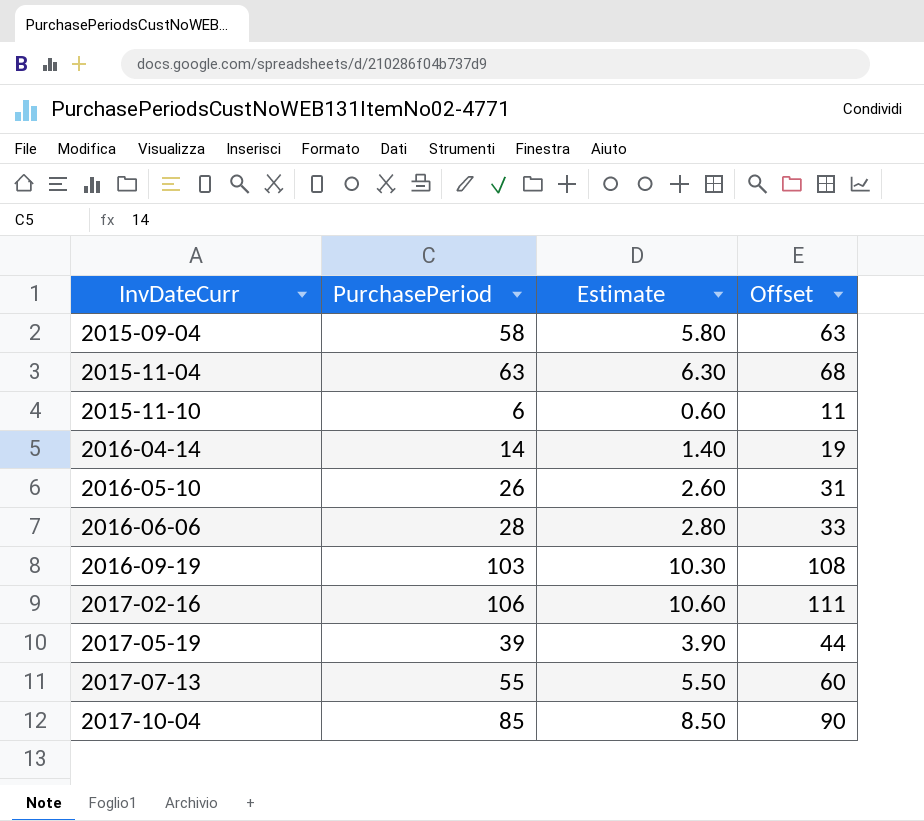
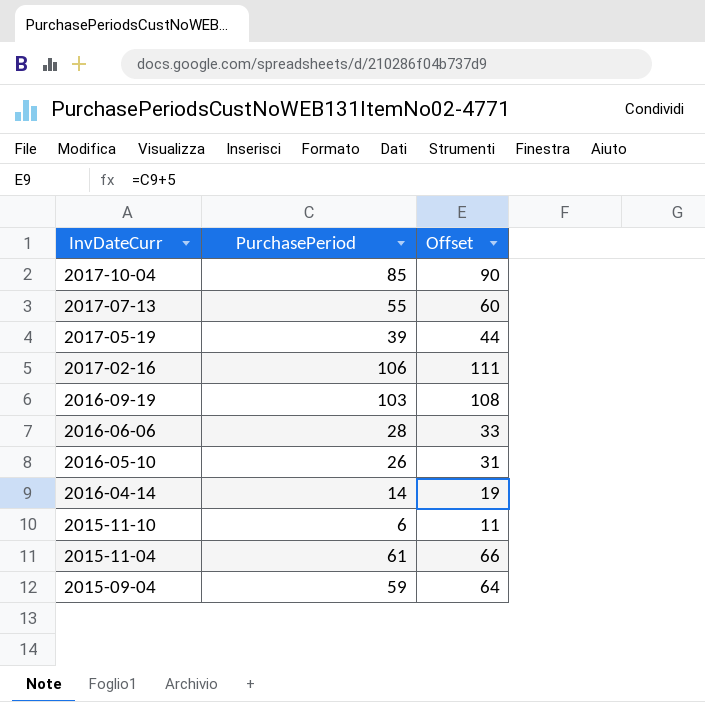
row order: InvDateCurr ascending -> InvDateCurr descending
column Estimate | formula: [PurchasePeriod] * 0.1 -> none
2015-11-04 | PurchasePeriod: 63 -> 61
2015-11-04 | Offset: 68 -> 66
2015-09-04 | PurchasePeriod: 58 -> 59
2015-09-04 | Offset: 63 -> 64

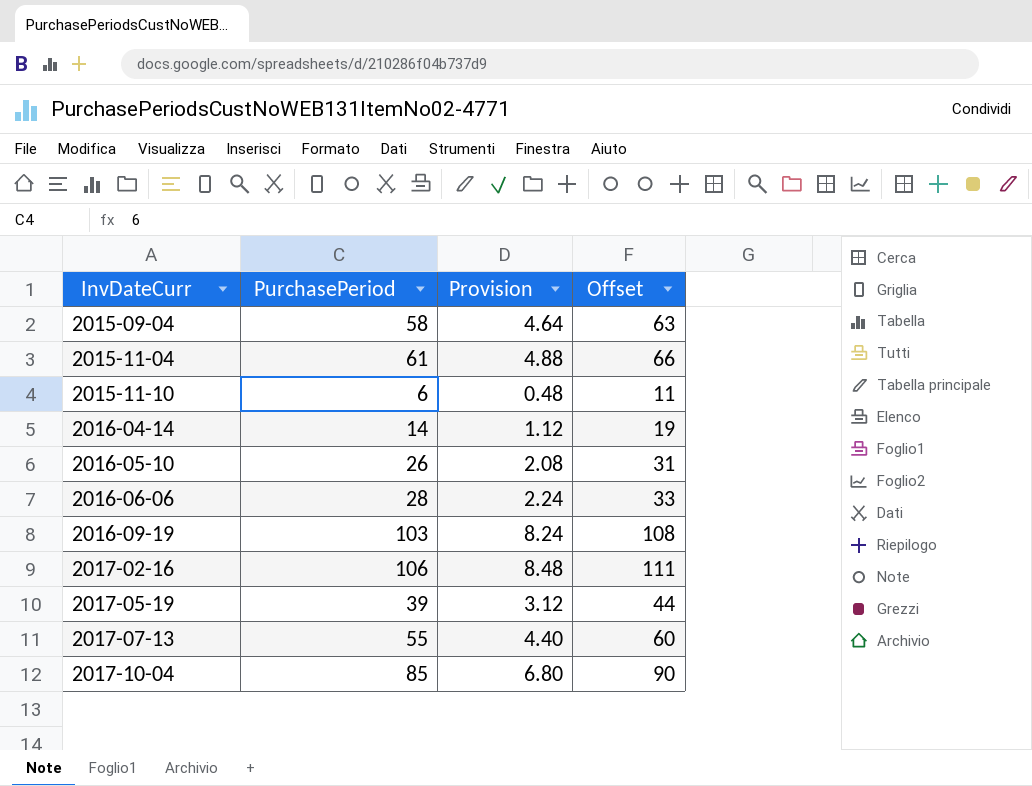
row order: InvDateCurr descending -> InvDateCurr ascending
column Provision | formula: none -> [PurchasePeriod] * 0.08
2015-09-04 | PurchasePeriod: 59 -> 58
2015-09-04 | Offset: 64 -> 63

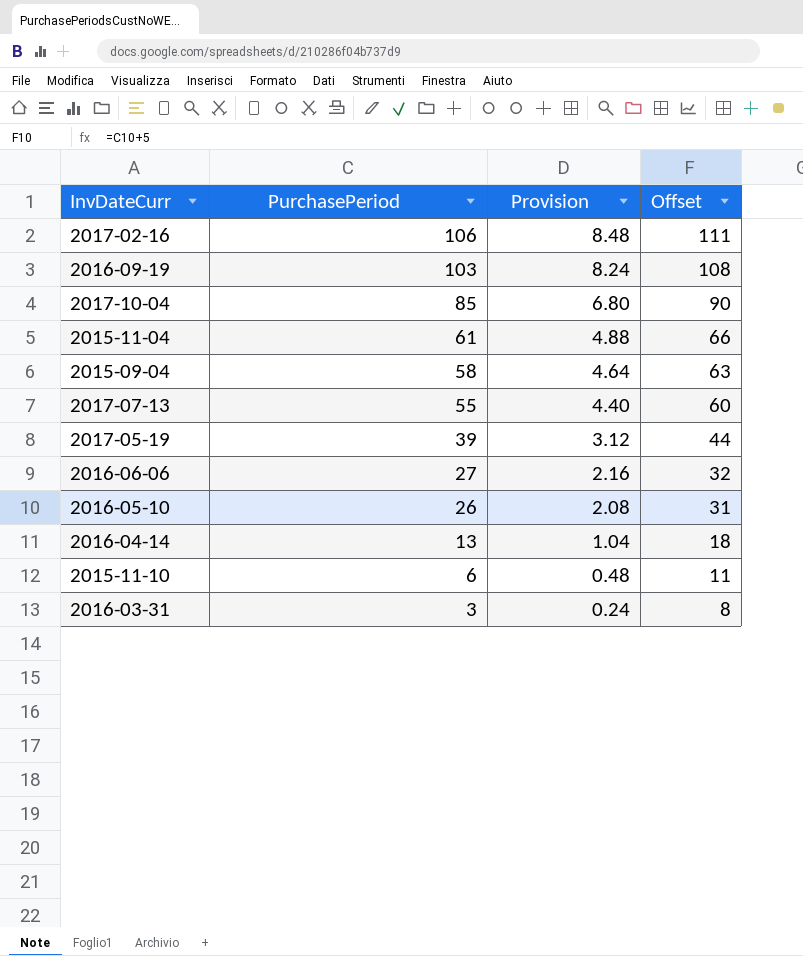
row order: InvDateCurr ascending -> PurchasePeriod descending
2016-06-06 | PurchasePeriod: 28 -> 27
2016-06-06 | Provision: 2.24 -> 2.16
2016-06-06 | Offset: 33 -> 32
2016-04-14 | PurchasePeriod: 14 -> 13
2016-04-14 | Provision: 1.12 -> 1.04
2016-04-14 | Offset: 19 -> 18
row 2016-03-31: none -> 3 | 0.24 | 8

